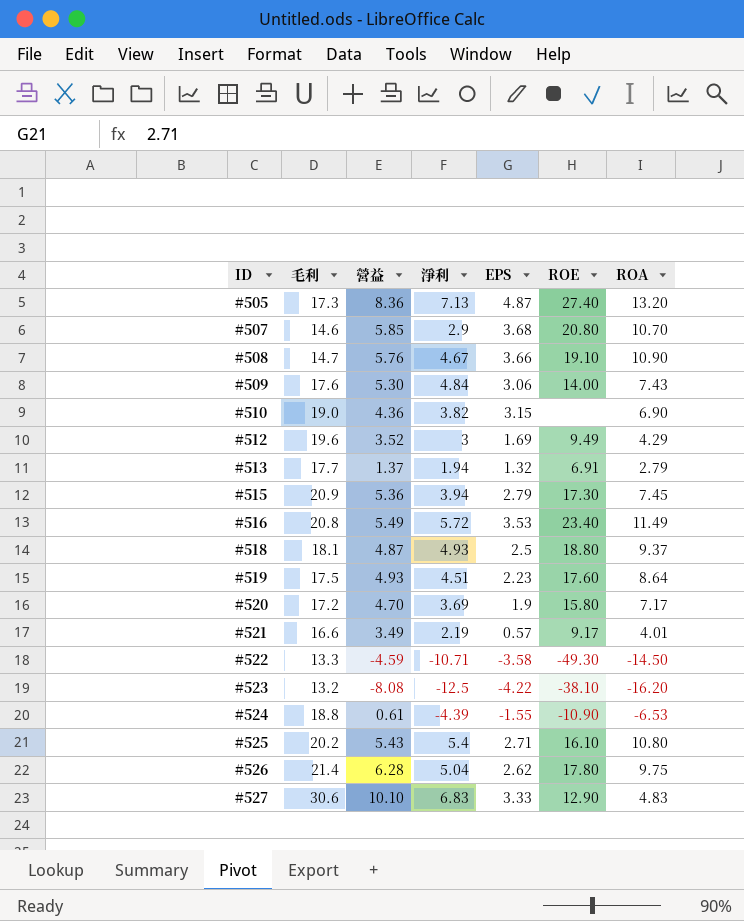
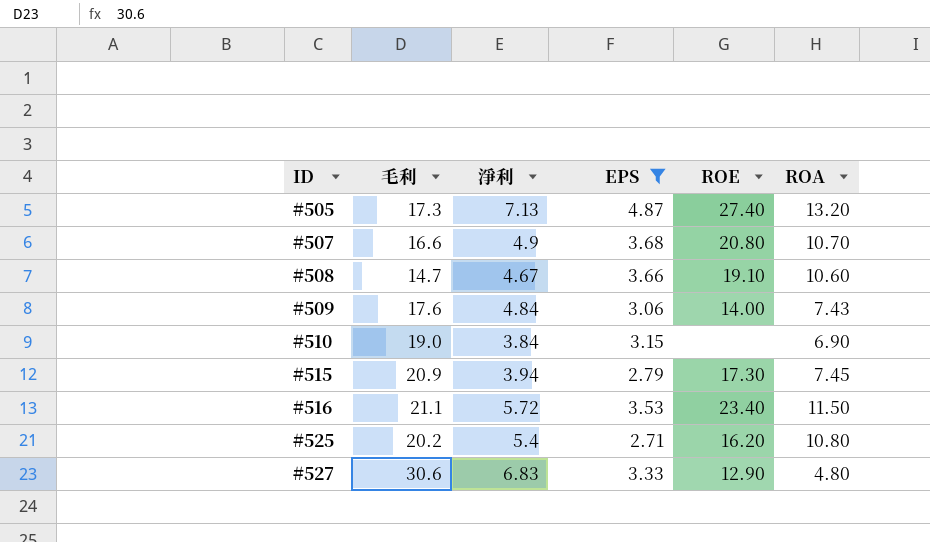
filter: none -> EPS >= 2.71
column 營益 | position: 3 -> none
#507 | 毛利: 14.6 -> 16.6
#507 | 淨利: 2.9 -> 4.9
#508 | ROA: 10.90 -> 10.60
#510 | 淨利: 3.82 -> 3.84
#516 | 毛利: 20.8 -> 21.1
#516 | ROA: 11.49 -> 11.50
#525 | ROE: 16.10 -> 16.20
#527 | ROA: 4.83 -> 4.80

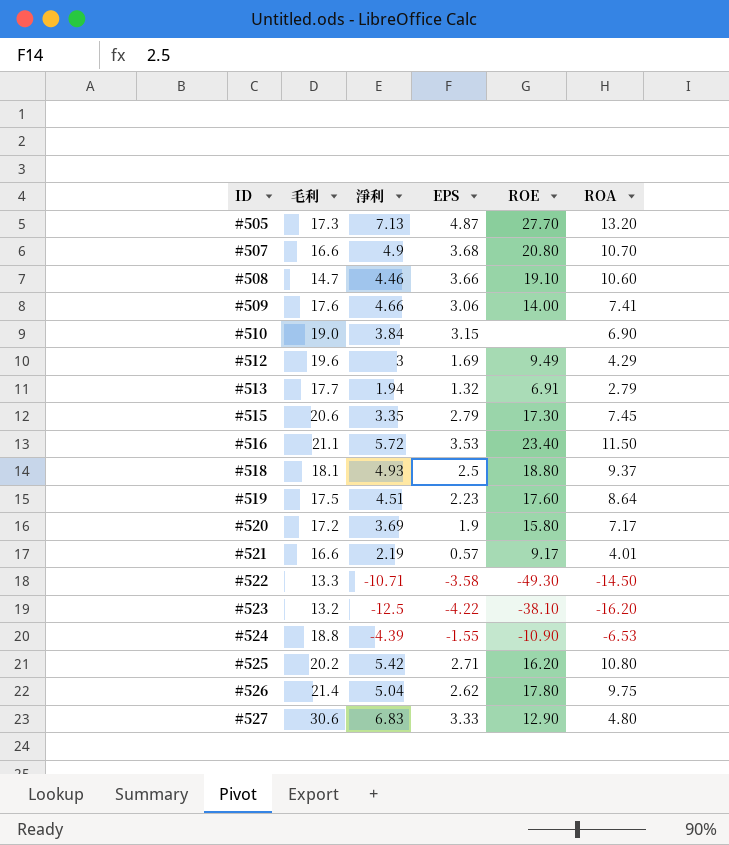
filter: EPS >= 2.71 -> none
#505 | ROE: 27.40 -> 27.70
#508 | 淨利: 4.67 -> 4.46
#509 | 淨利: 4.84 -> 4.66
#509 | ROA: 7.43 -> 7.41
#515 | 毛利: 20.9 -> 20.6
#515 | 淨利: 3.94 -> 3.35
#525 | 淨利: 5.4 -> 5.42

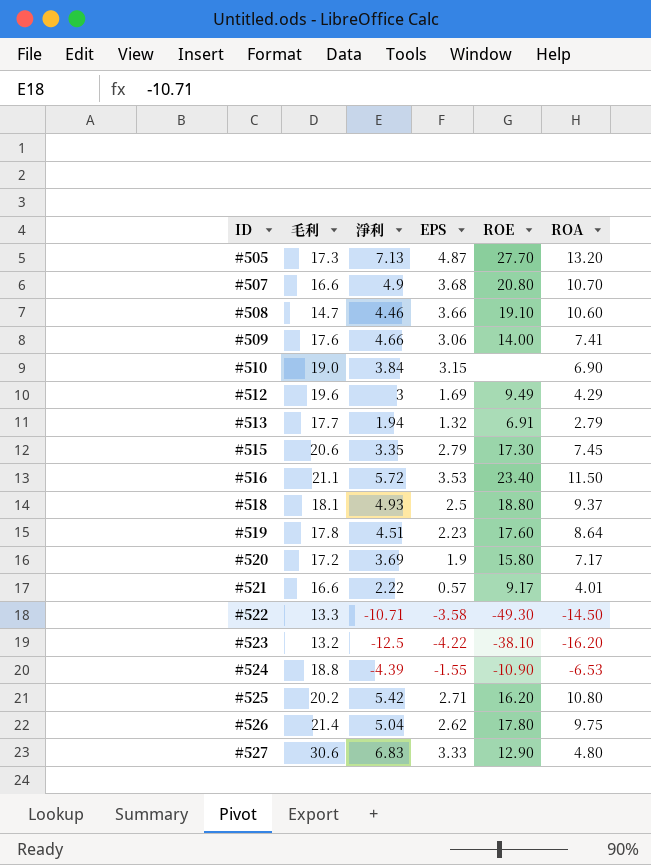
#519 | 毛利: 17.5 -> 17.8
#521 | 淨利: 2.19 -> 2.22

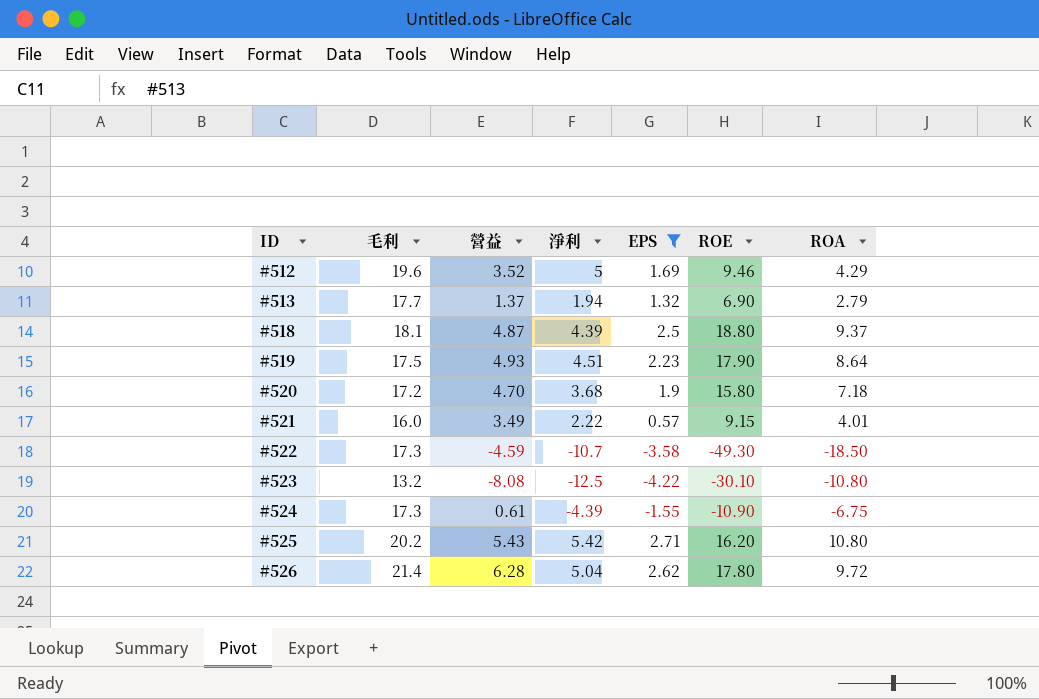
filter: none -> EPS <= 2.71
column 營益 | position: none -> 3
#512 | 淨利: 3 -> 5
#512 | ROE: 9.49 -> 9.46
#513 | ROE: 6.91 -> 6.90
#518 | 淨利: 4.93 -> 4.39
#519 | 毛利: 17.8 -> 17.5
#519 | ROE: 17.60 -> 17.90
#520 | 淨利: 3.69 -> 3.68
#520 | ROA: 7.17 -> 7.18
#521 | 毛利: 16.6 -> 16.0
#521 | ROE: 9.17 -> 9.15
#522 | 毛利: 13.3 -> 17.3
#522 | 淨利: -10.71 -> -10.7
#522 | ROA: -14.50 -> -18.50
#523 | ROE: -38.10 -> -30.10
#523 | ROA: -16.20 -> -10.80
#524 | 毛利: 18.8 -> 17.3
#524 | ROA: -6.53 -> -6.75
#526 | ROA: 9.75 -> 9.72

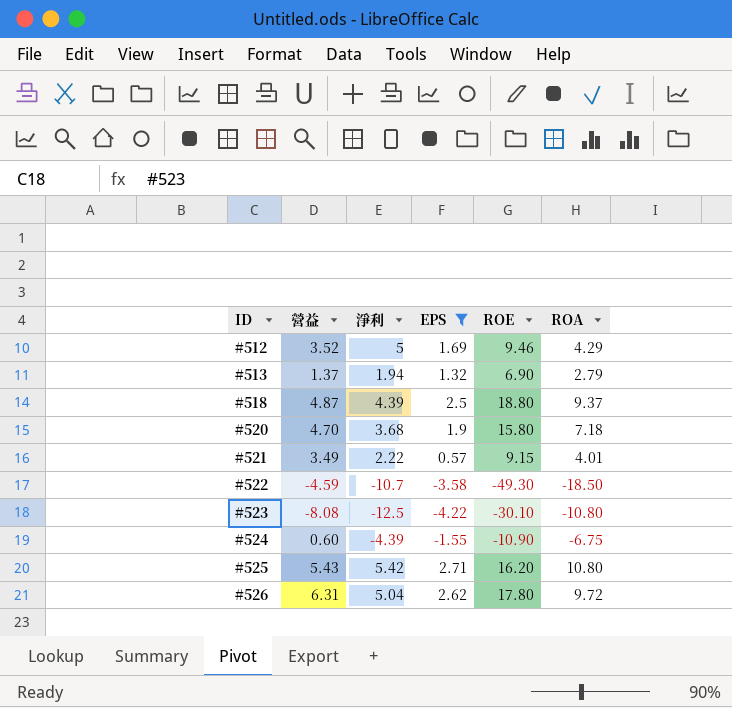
column 毛利 | position: 2 -> none
row #519: 17.5 | 4.93 | 4.51 | 2.23 | 17.90 | 8.64 -> none
#524 | 營益: 0.61 -> 0.60
#526 | 營益: 6.28 -> 6.31

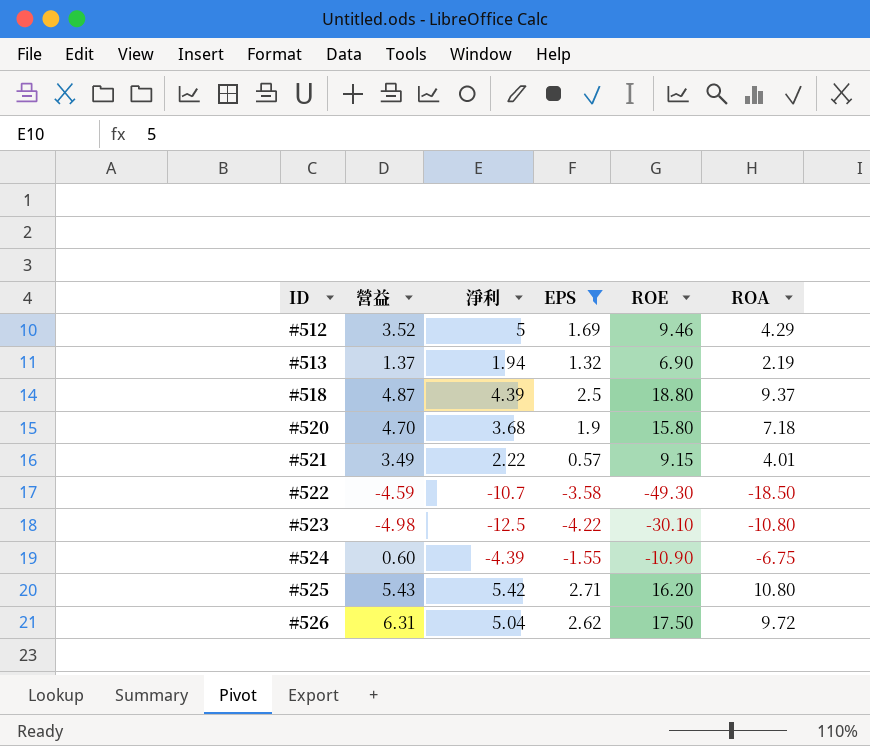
#513 | ROA: 2.79 -> 2.19
#523 | 營益: -8.08 -> -4.98
#526 | ROE: 17.80 -> 17.50

